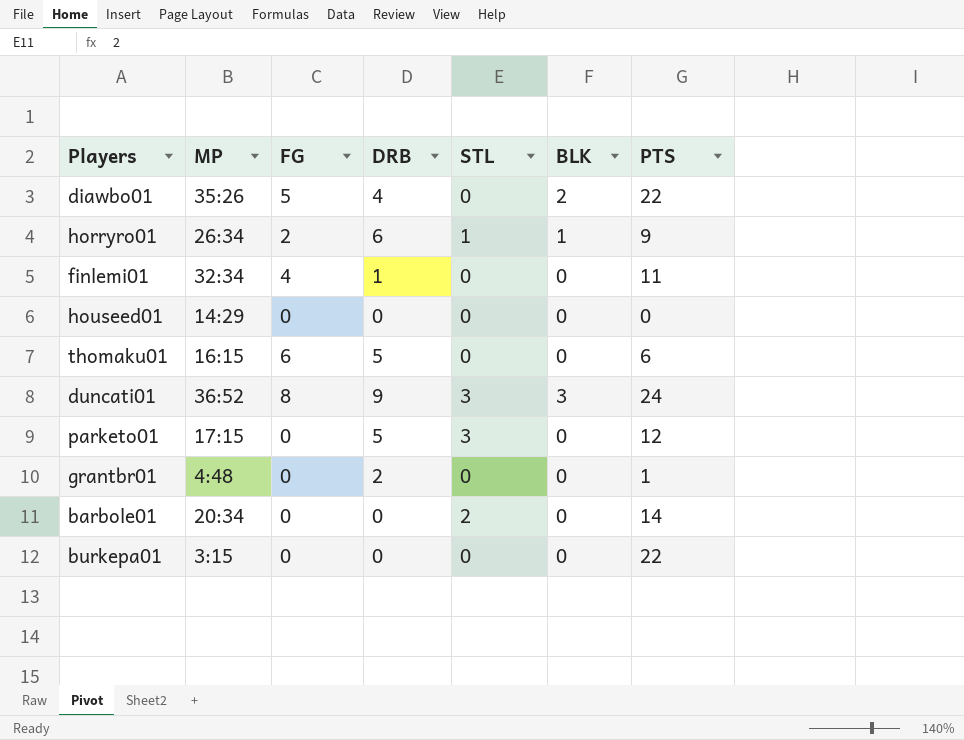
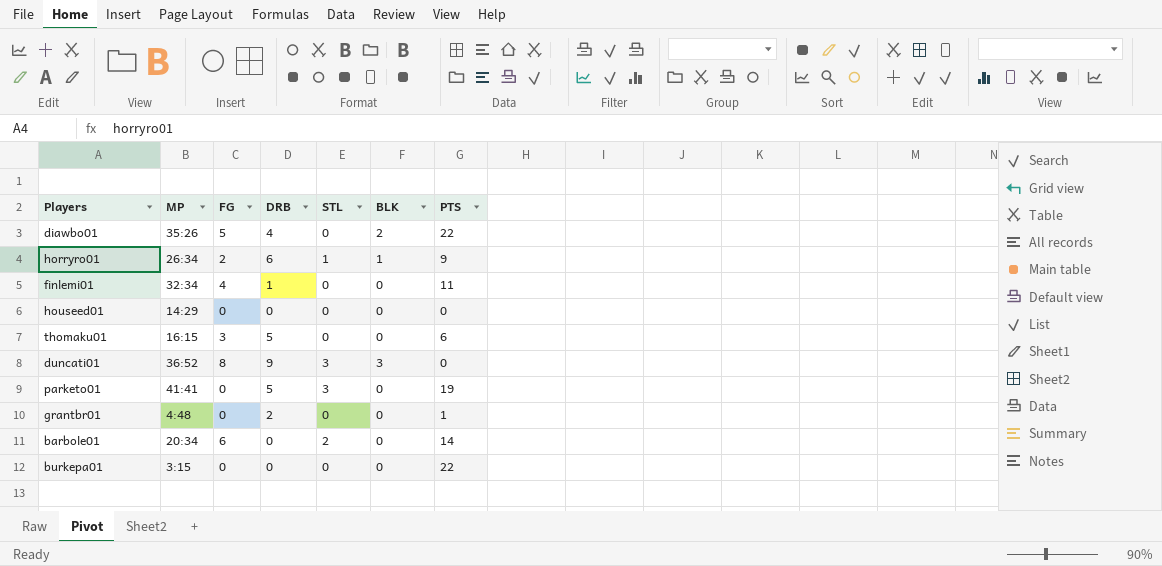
thomaku01 | FG: 6 -> 3
duncati01 | PTS: 24 -> 0
parketo01 | MP: 17:15 -> 41:41
parketo01 | PTS: 12 -> 19
barbole01 | FG: 0 -> 6

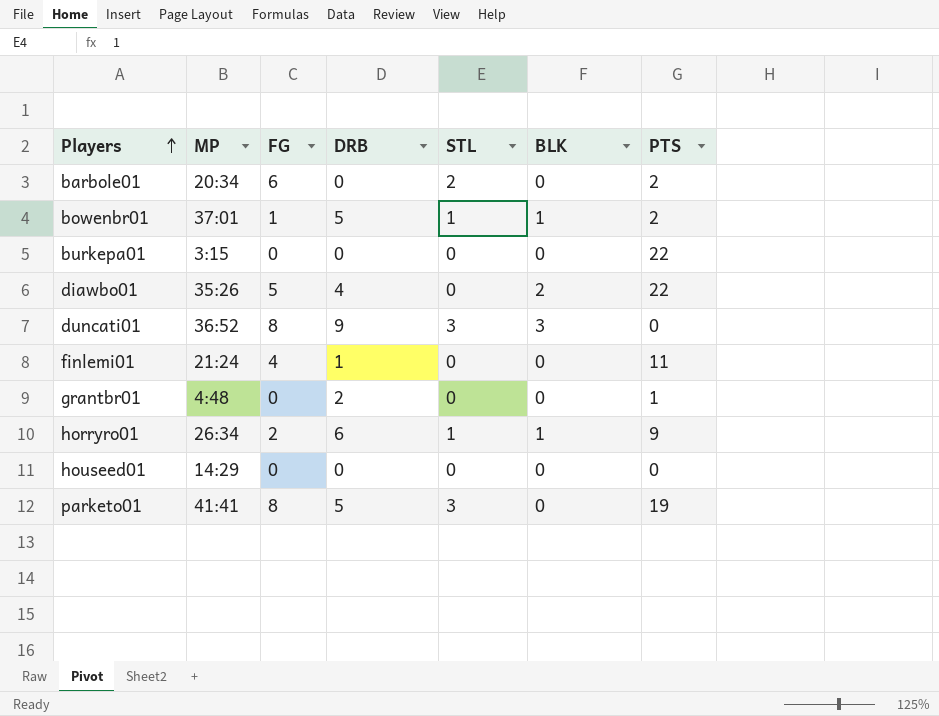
row order: none -> Players ascending
row thomaku01: 16:15 | 3 | 5 | 0 | 0 | 6 -> none
barbole01 | PTS: 14 -> 2
row bowenbr01: none -> 37:01 | 1 | 5 | 1 | 1 | 2
finlemi01 | MP: 32:34 -> 21:24
parketo01 | FG: 0 -> 8

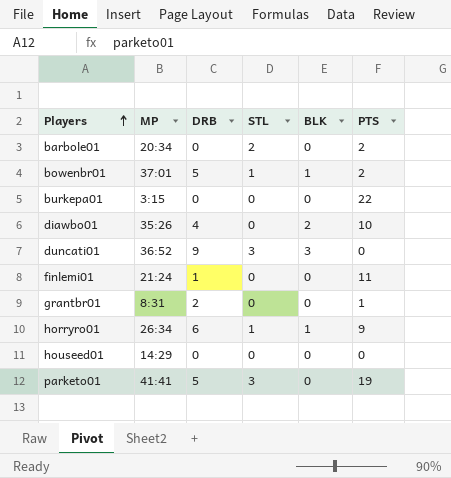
column FG | position: 3 -> none
diawbo01 | PTS: 22 -> 10
grantbr01 | MP: 4:48 -> 8:31

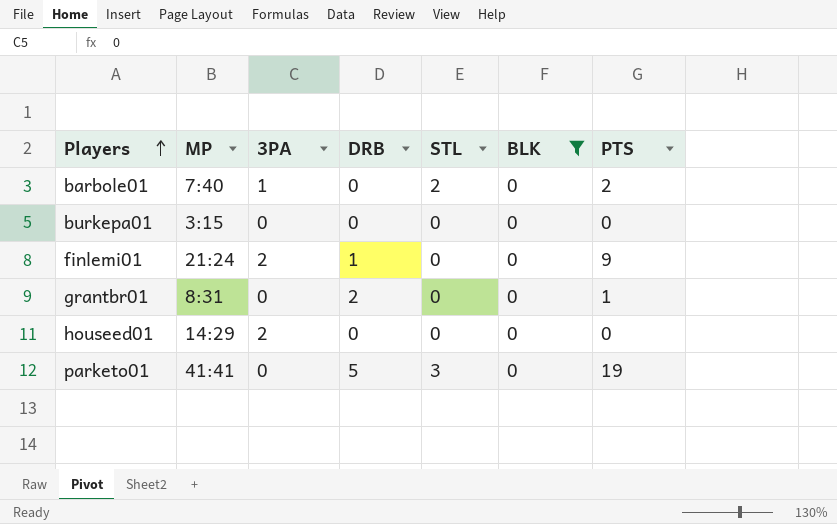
filter: none -> BLK = 0
column 3PA | position: none -> 3
barbole01 | MP: 20:34 -> 7:40
burkepa01 | PTS: 22 -> 0
finlemi01 | PTS: 11 -> 9

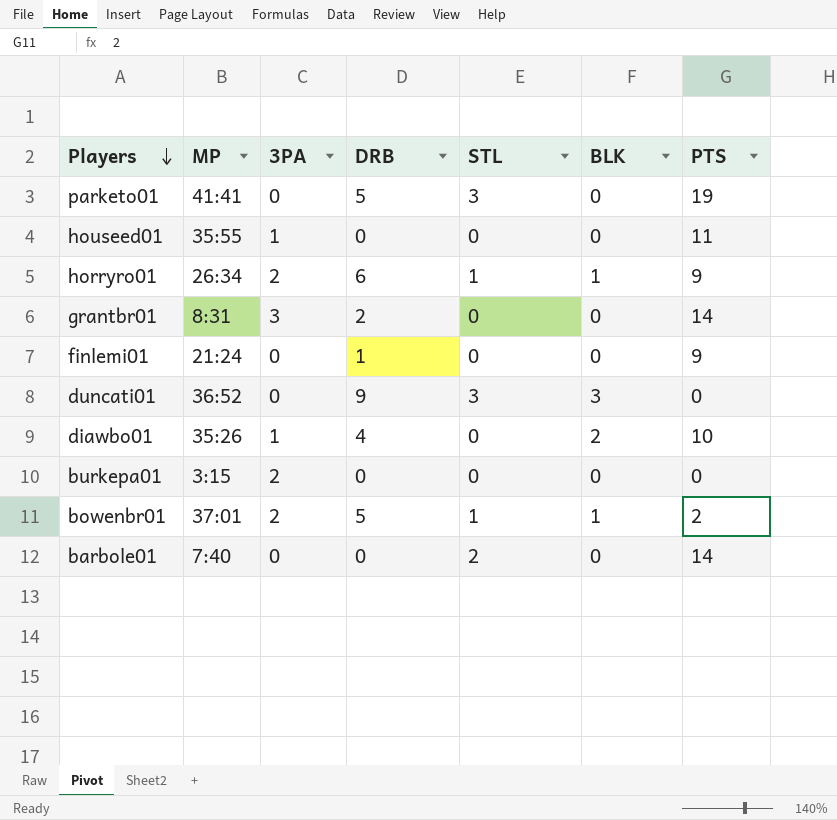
filter: BLK = 0 -> none
row order: Players ascending -> Players descending
houseed01 | MP: 14:29 -> 35:55
houseed01 | 3PA: 2 -> 1
houseed01 | PTS: 0 -> 11
grantbr01 | 3PA: 0 -> 3
grantbr01 | PTS: 1 -> 14
finlemi01 | 3PA: 2 -> 0
burkepa01 | 3PA: 0 -> 2
barbole01 | 3PA: 1 -> 0
barbole01 | PTS: 2 -> 14

